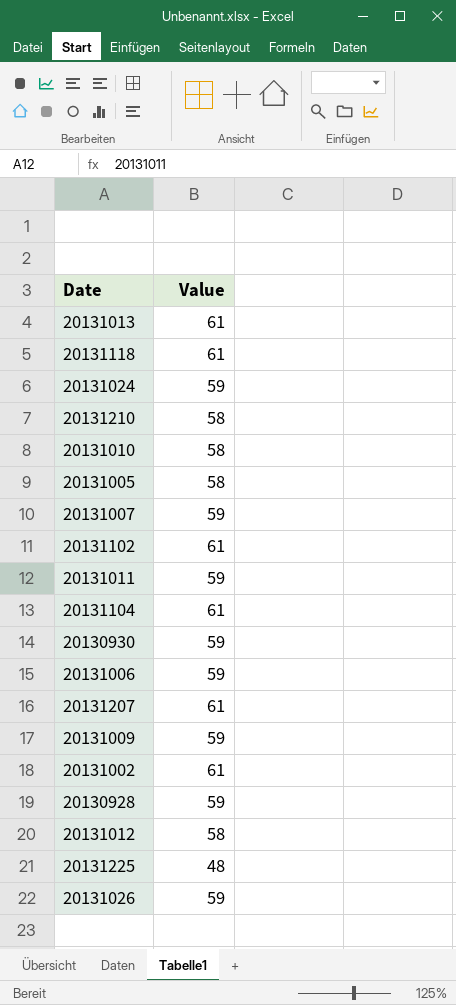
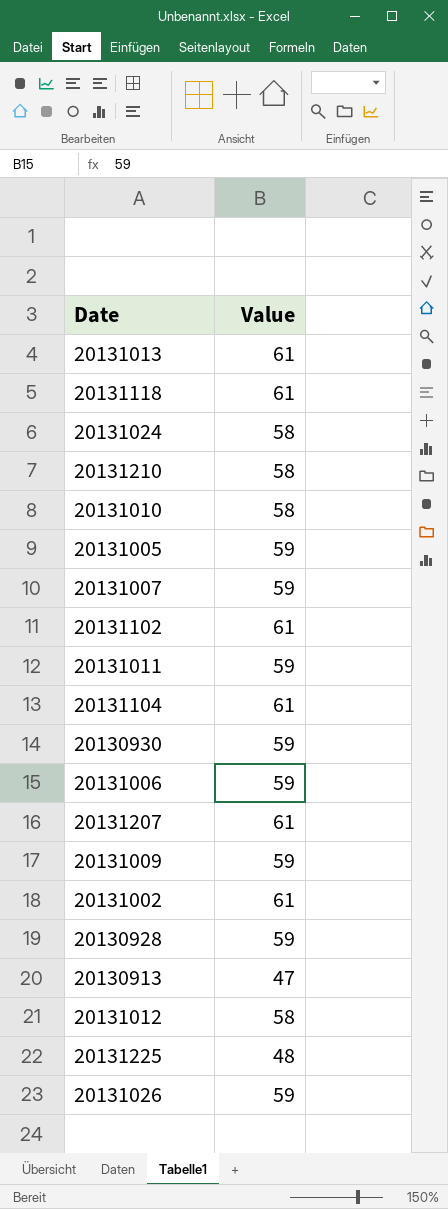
20131024 | Value: 59 -> 58
20131005 | Value: 58 -> 59
row 20130913: none -> 47

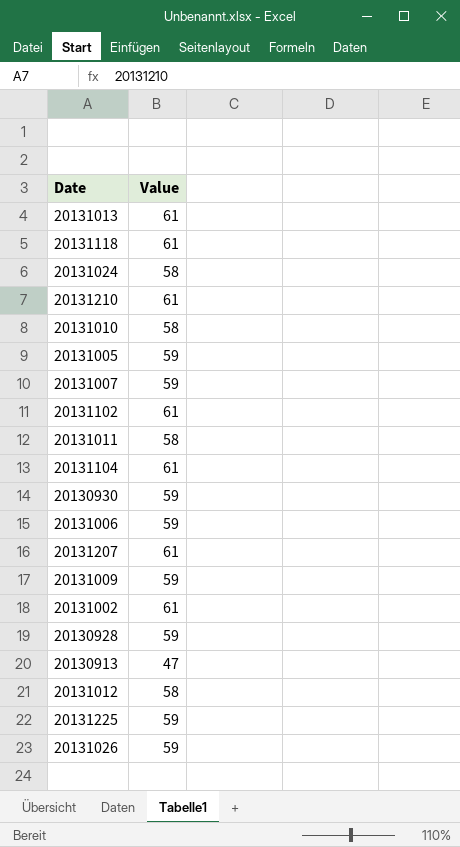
20131210 | Value: 58 -> 61
20131011 | Value: 59 -> 58
20131225 | Value: 48 -> 59

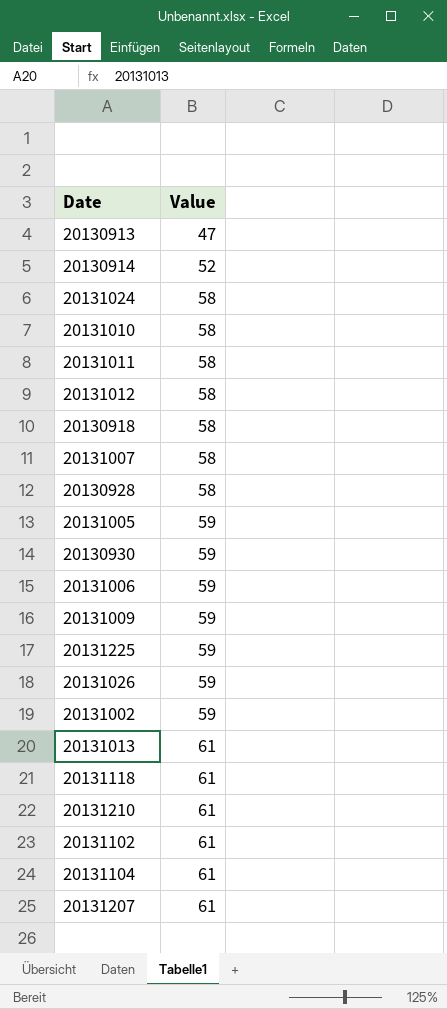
row order: none -> Value ascending
row 20130914: none -> 52
row 20130918: none -> 58
20131007 | Value: 59 -> 58
20130928 | Value: 59 -> 58
20131002 | Value: 61 -> 59

